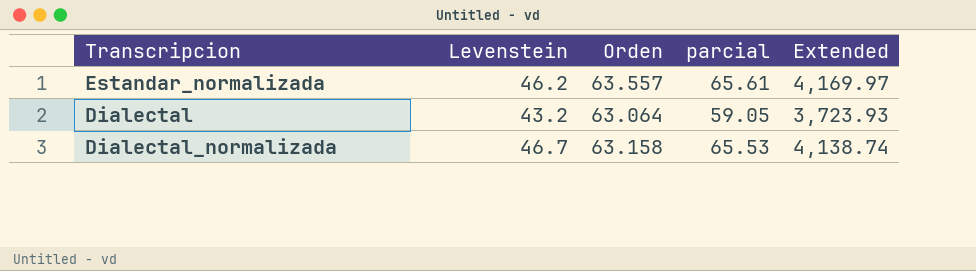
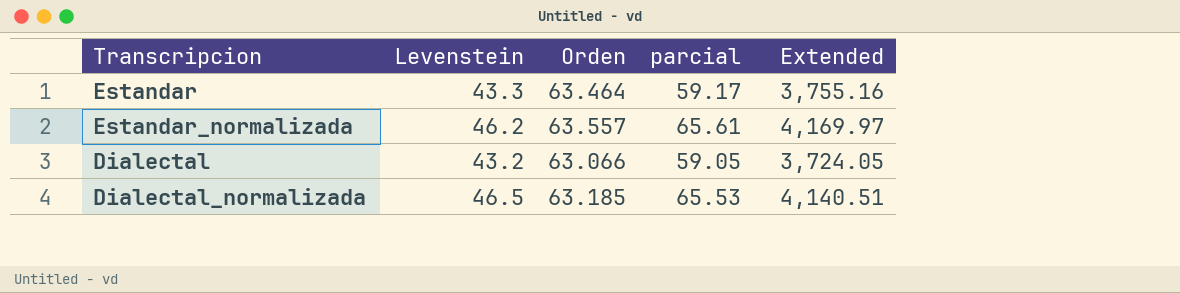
row Estandar: none -> 43.3 | 63.464 | 59.17 | 3,755.16
Dialectal | Orden: 63.064 -> 63.066
Dialectal | Extended: 3,723.93 -> 3,724.05
Dialectal_normalizada | Levenstein: 46.7 -> 46.5
Dialectal_normalizada | Orden: 63.158 -> 63.185
Dialectal_normalizada | Extended: 4,138.74 -> 4,140.51

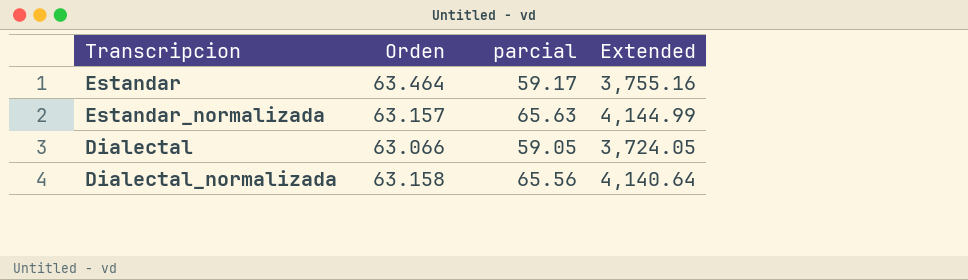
column Levenstein | position: 2 -> none
Estandar_normalizada | Orden: 63.557 -> 63.157
Estandar_normalizada | parcial: 65.61 -> 65.63
Estandar_normalizada | Extended: 4,169.97 -> 4,144.99
Dialectal_normalizada | Orden: 63.185 -> 63.158
Dialectal_normalizada | parcial: 65.53 -> 65.56
Dialectal_normalizada | Extended: 4,140.51 -> 4,140.64

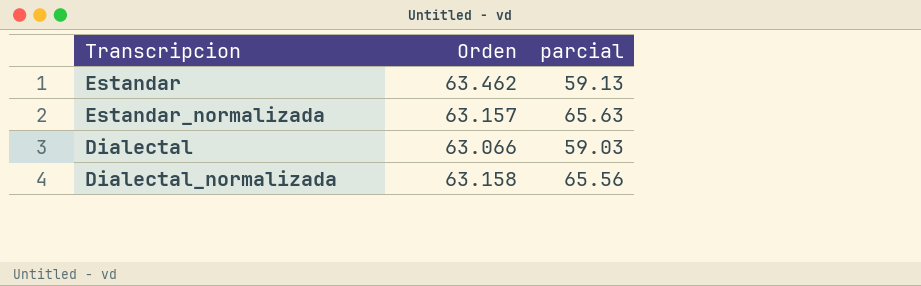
column Extended | formula: [Orden] * [parcial] -> none
Estandar | Orden: 63.464 -> 63.462
Estandar | parcial: 59.17 -> 59.13
Dialectal | parcial: 59.05 -> 59.03

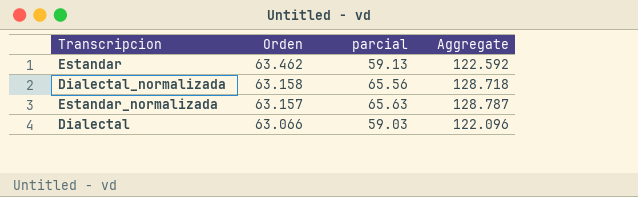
row order: none -> Orden descending
column Aggregate | formula: none -> [Orden] + [parcial]

